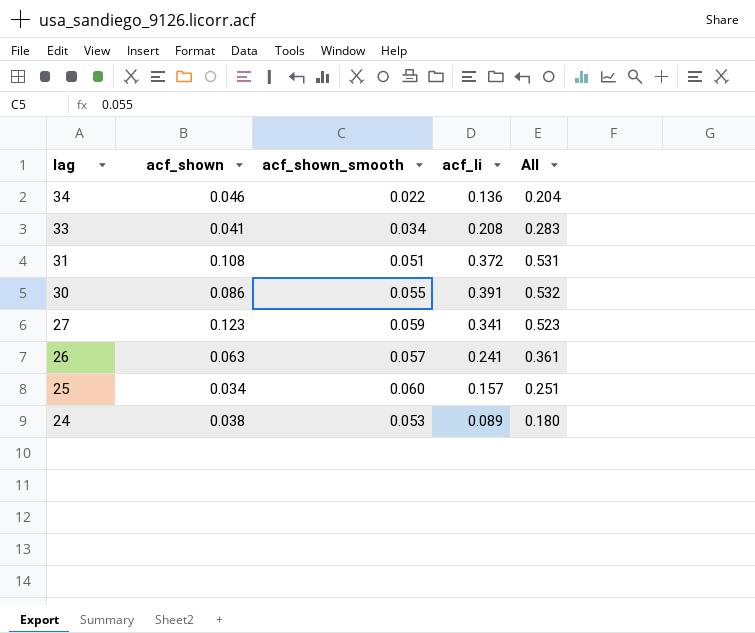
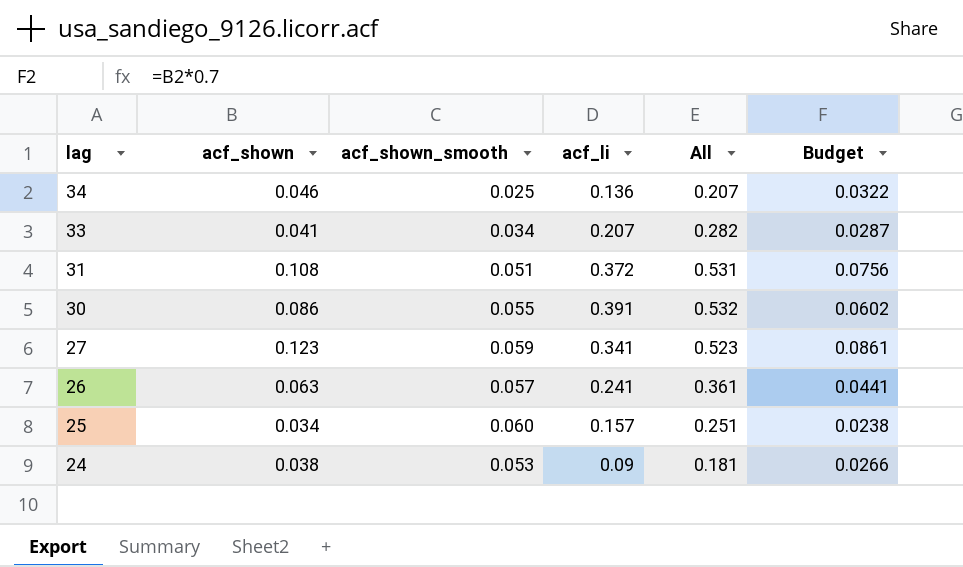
column Budget | formula: none -> [acf_shown] * 0.7
34 | acf_shown_smooth: 0.022 -> 0.025
34 | All: 0.204 -> 0.207
33 | acf_li: 0.208 -> 0.207
33 | All: 0.283 -> 0.282
24 | acf_li: 0.089 -> 0.09
24 | All: 0.180 -> 0.181

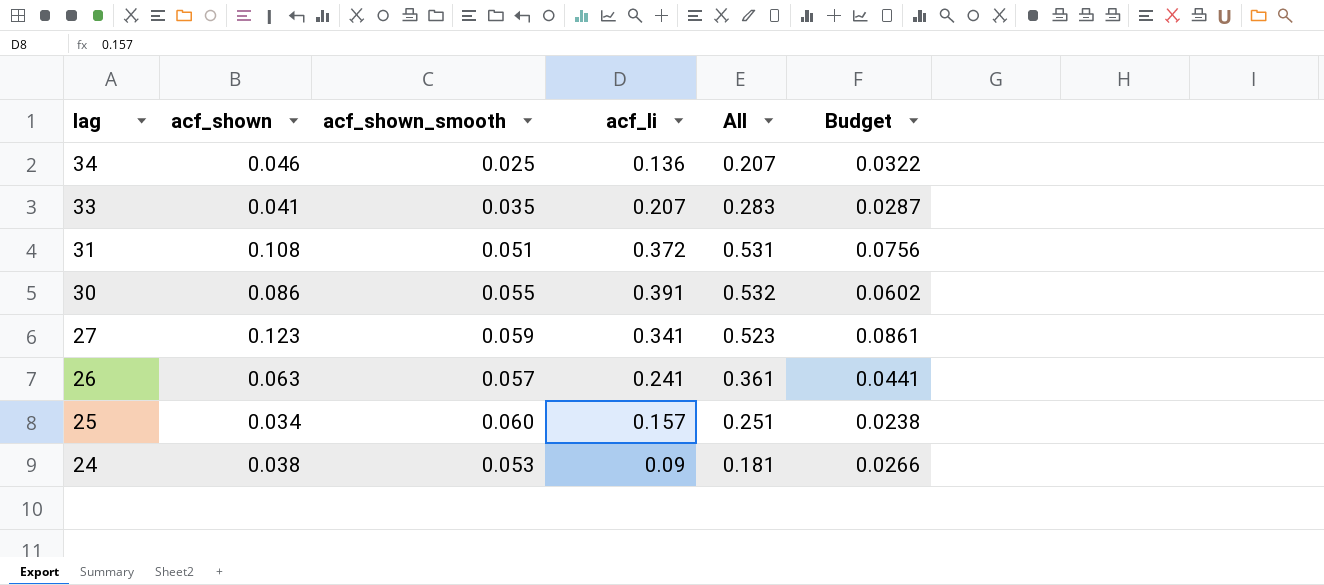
33 | acf_shown_smooth: 0.034 -> 0.035
33 | All: 0.282 -> 0.283

